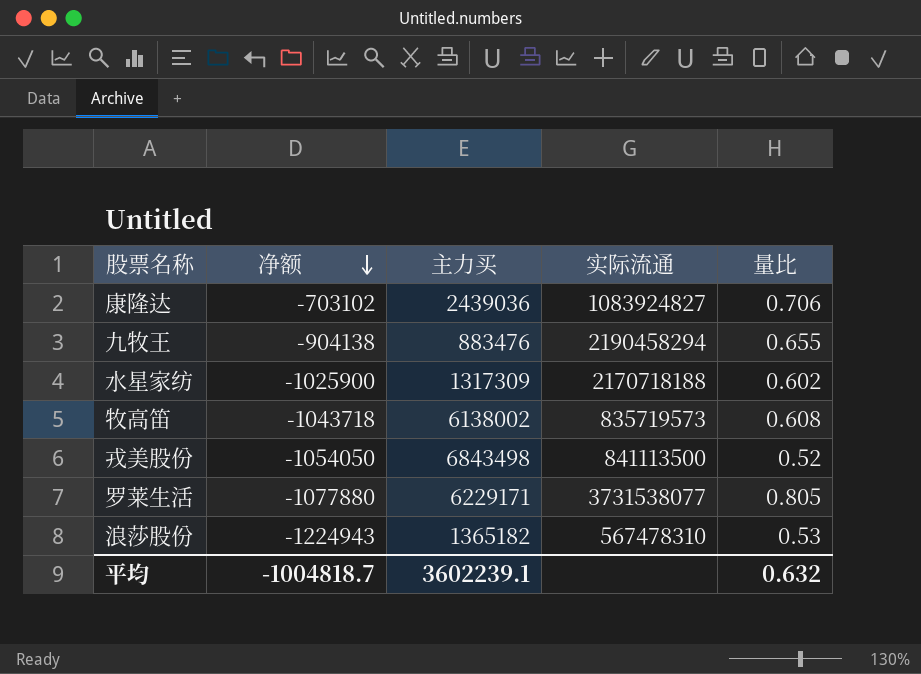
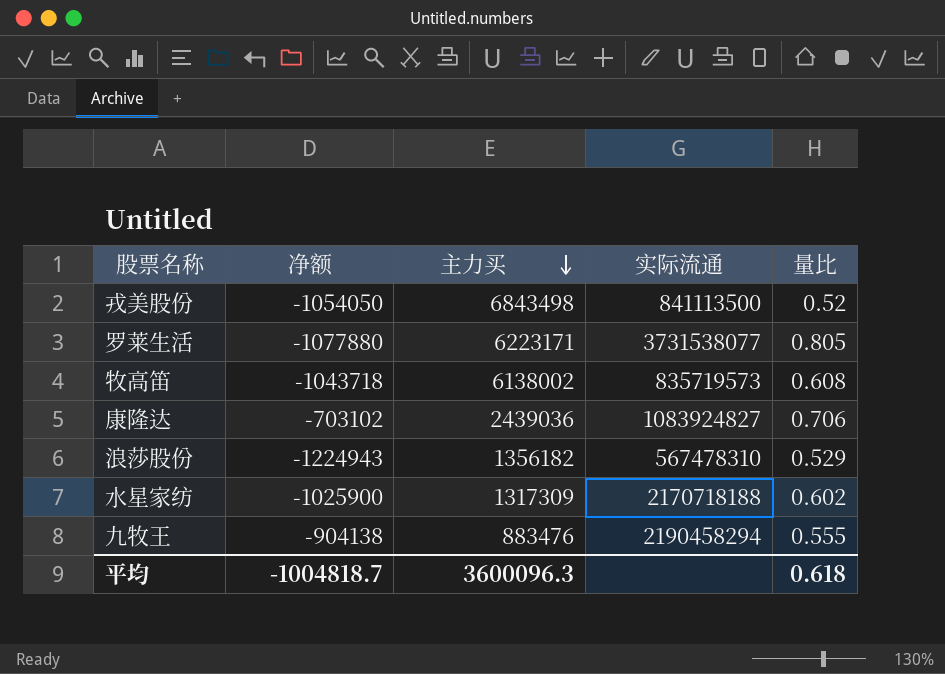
row order: 净额 descending -> 主力买 descending
罗莱生活 | 主力买: 6229171 -> 6223171
浪莎股份 | 主力买: 1365182 -> 1356182
浪莎股份 | 量比: 0.53 -> 0.529
九牧王 | 量比: 0.655 -> 0.555
平均 | 主力买: 3602239.1 -> 3600096.3
平均 | 量比: 0.632 -> 0.618

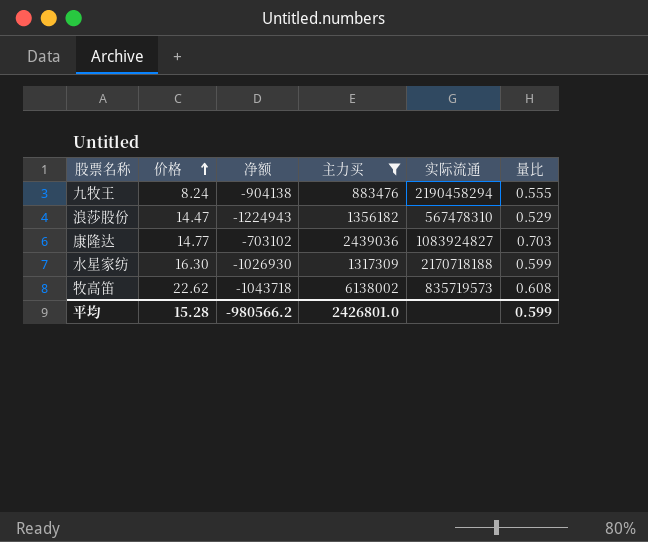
filter: none -> 主力买 <= 6138002
row order: 主力买 descending -> 价格 ascending
column 价格 | position: none -> 2
康隆达 | 量比: 0.706 -> 0.703
水星家纺 | 净额: -1025900 -> -1026930
水星家纺 | 量比: 0.602 -> 0.599
平均 | 净额: -1004818.7 -> -980566.2
平均 | 主力买: 3600096.3 -> 2426801.0
平均 | 量比: 0.618 -> 0.599

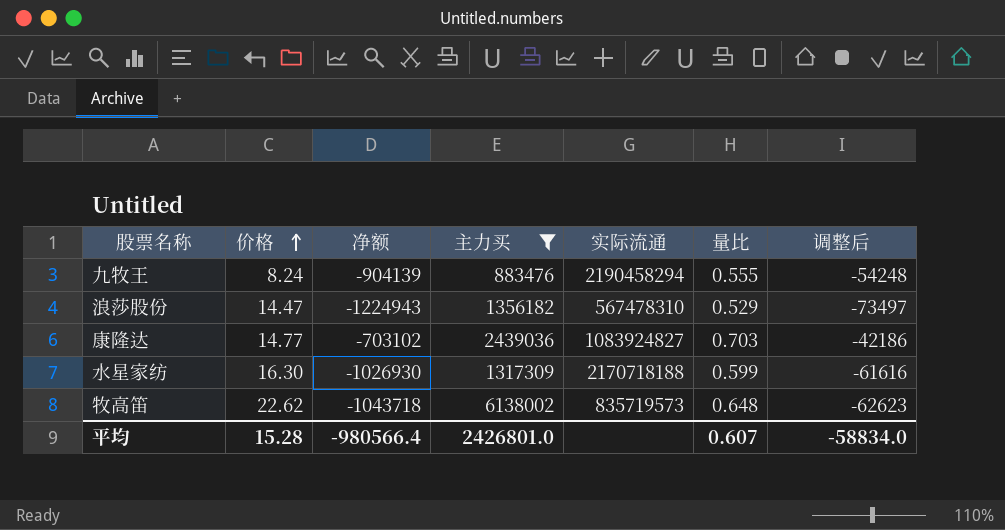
column 调整后 | formula: none -> [净额] * 0.06
九牧王 | 净额: -904138 -> -904139
牧高笛 | 量比: 0.608 -> 0.648
平均 | 净额: -980566.2 -> -980566.4
平均 | 量比: 0.599 -> 0.607

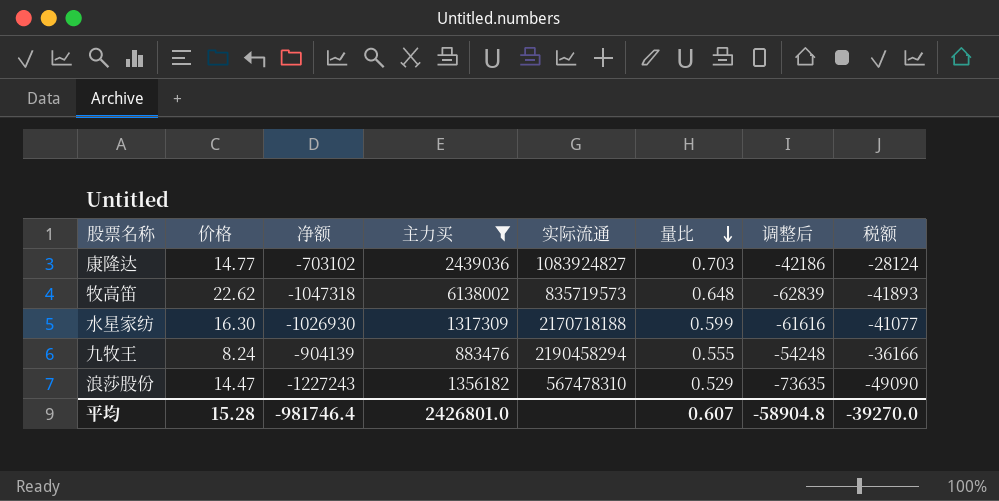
row order: 价格 ascending -> 量比 descending
column 税额 | formula: none -> [净额] * 0.04
牧高笛 | 净额: -1043718 -> -1047318
牧高笛 | 调整后: -62623 -> -62839
浪莎股份 | 净额: -1224943 -> -1227243
浪莎股份 | 调整后: -73497 -> -73635
平均 | 净额: -980566.4 -> -981746.4
平均 | 调整后: -58834.0 -> -58904.8

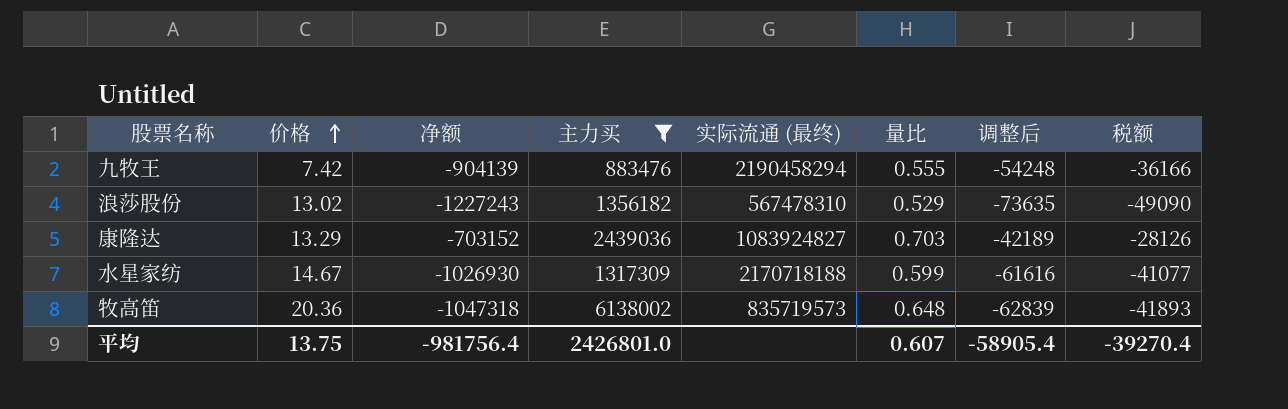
row order: 量比 descending -> 价格 ascending
column name: 实际流通 -> 实际流通 (最终)
九牧王 | 价格: 8.24 -> 7.42
浪莎股份 | 价格: 14.47 -> 13.02
康隆达 | 价格: 14.77 -> 13.29
康隆达 | 净额: -703102 -> -703152
康隆达 | 调整后: -42186 -> -42189
康隆达 | 税额: -28124 -> -28126
水星家纺 | 价格: 16.30 -> 14.67
牧高笛 | 价格: 22.62 -> 20.36
平均 | 价格: 15.28 -> 13.75
平均 | 净额: -981746.4 -> -981756.4
平均 | 调整后: -58904.8 -> -58905.4
平均 | 税额: -39270.0 -> -39270.4

